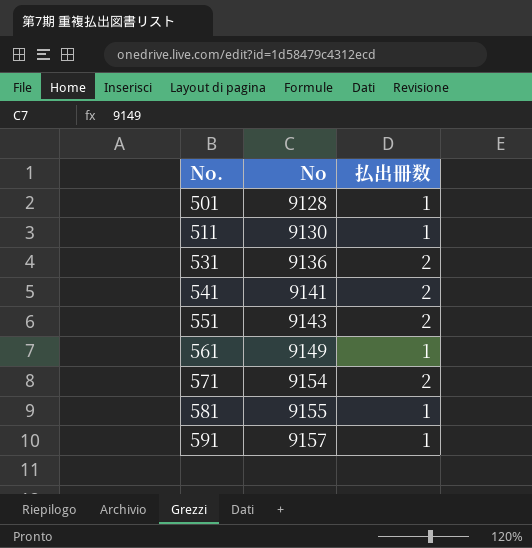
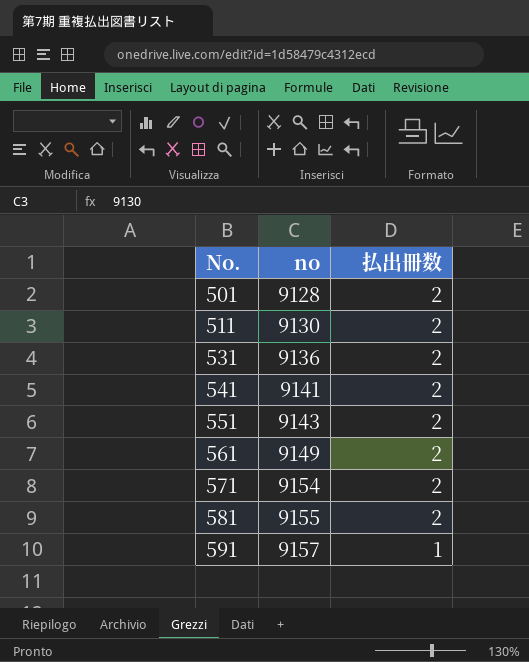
column name: No -> no
501 | 払出冊数: 1 -> 2
511 | 払出冊数: 1 -> 2
561 | 払出冊数: 1 -> 2
581 | 払出冊数: 1 -> 2

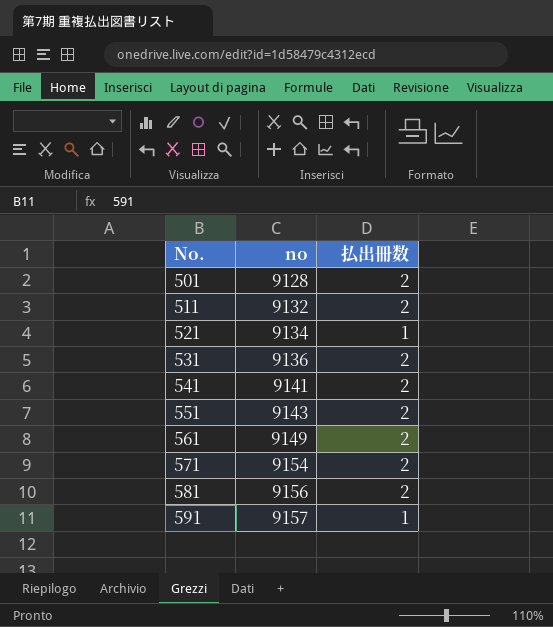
511 | no: 9130 -> 9132
row 521: none -> 9134 | 1
581 | no: 9155 -> 9156

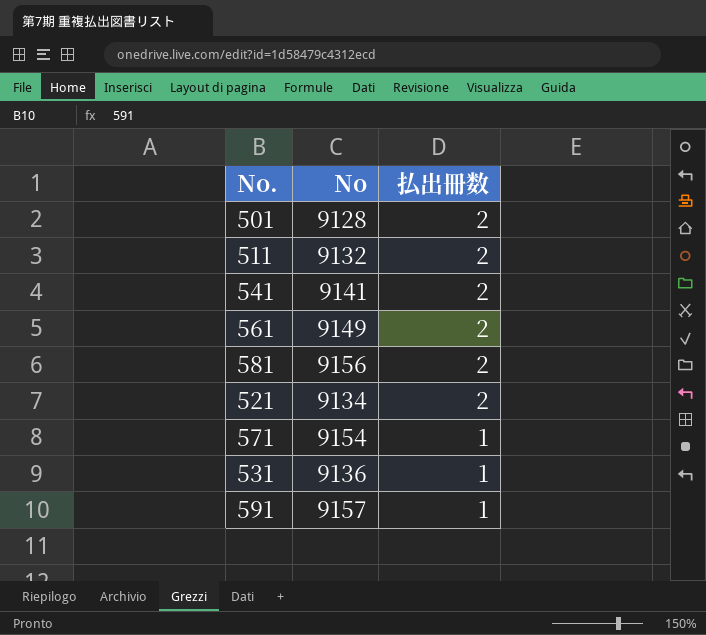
row order: No. ascending -> 払出冊数 descending
column name: no -> No
row 551: 9143 | 2 -> none
521 | 払出冊数: 1 -> 2
571 | 払出冊数: 2 -> 1
531 | 払出冊数: 2 -> 1

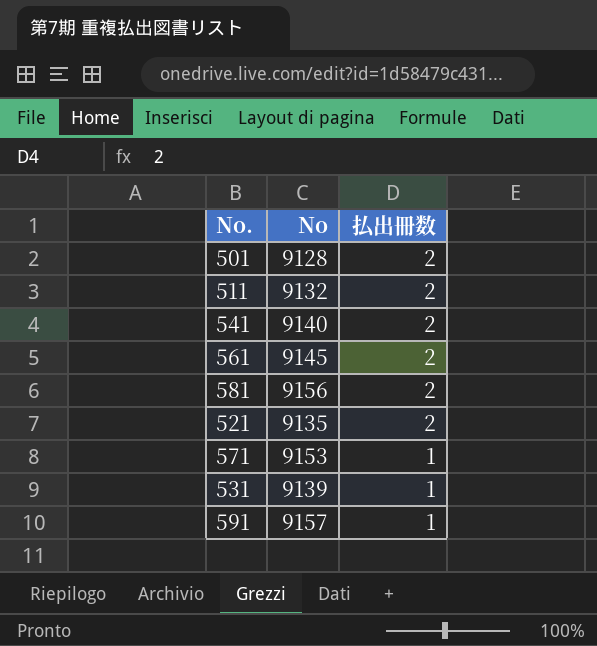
541 | No: 9141 -> 9140
561 | No: 9149 -> 9145
521 | No: 9134 -> 9135
571 | No: 9154 -> 9153
531 | No: 9136 -> 9139

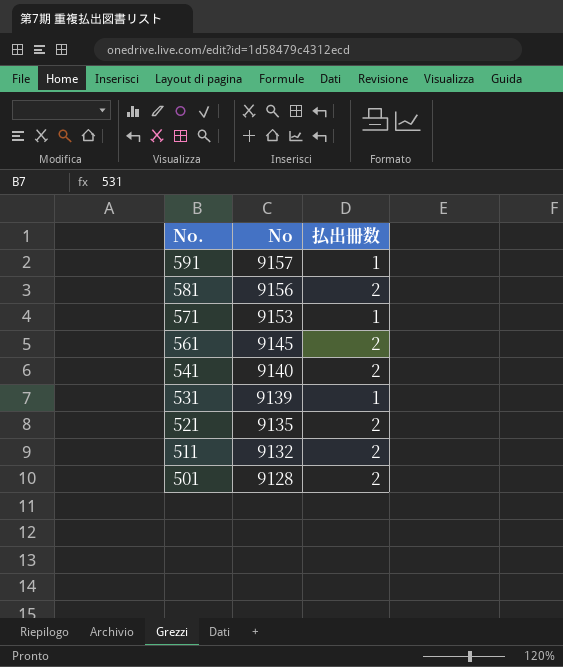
row order: 払出冊数 descending -> No. descending

